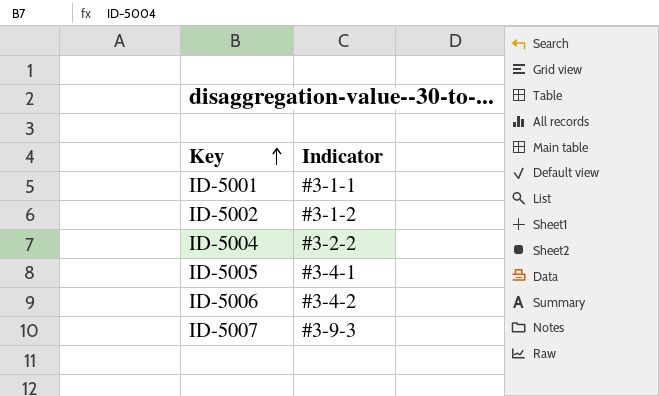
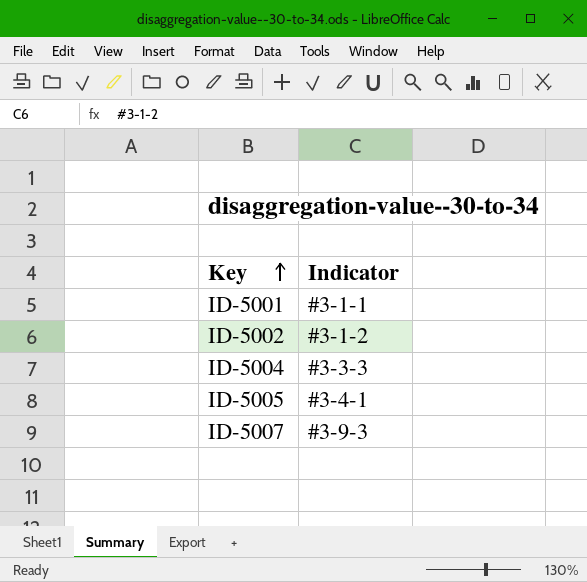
row ID-5006: #3-4-2 -> none
ID-5004 | Indicator: #3-2-2 -> #3-3-3

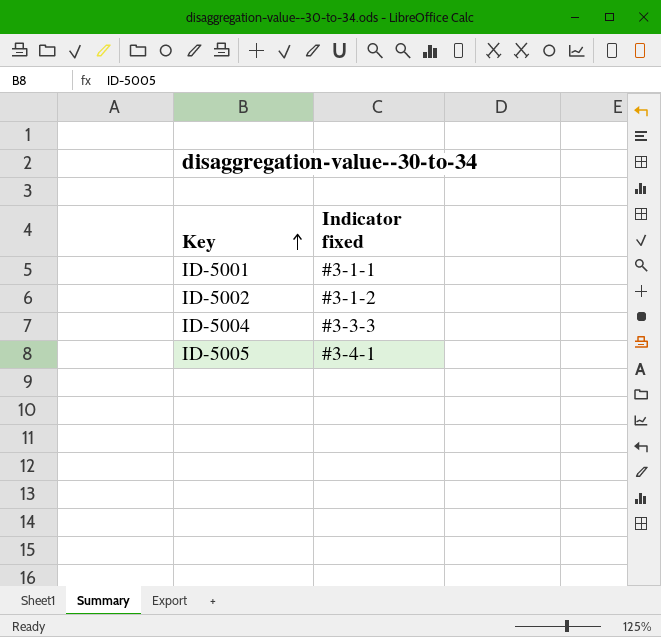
column name: Indicator -> Indicator fixed
row ID-5007: #3-9-3 -> none

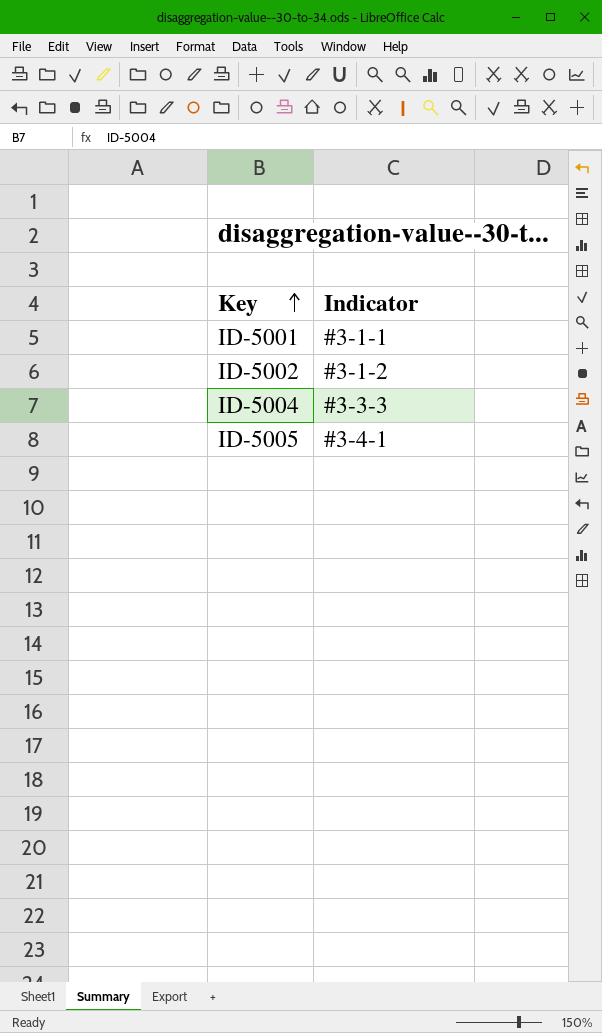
column name: Indicator fixed -> Indicator

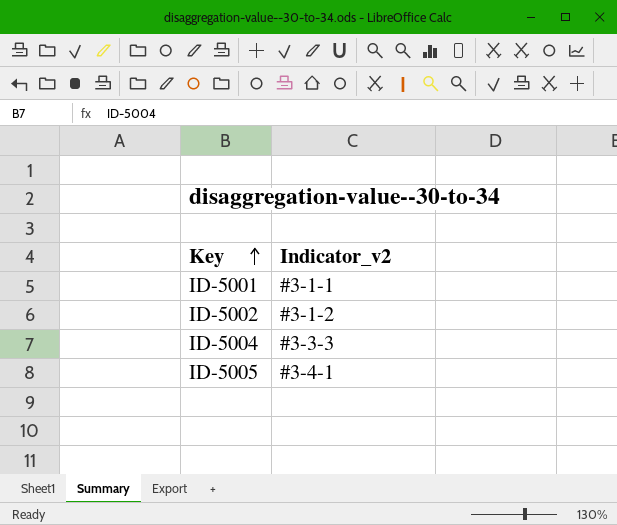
column name: Indicator -> Indicator_v2

